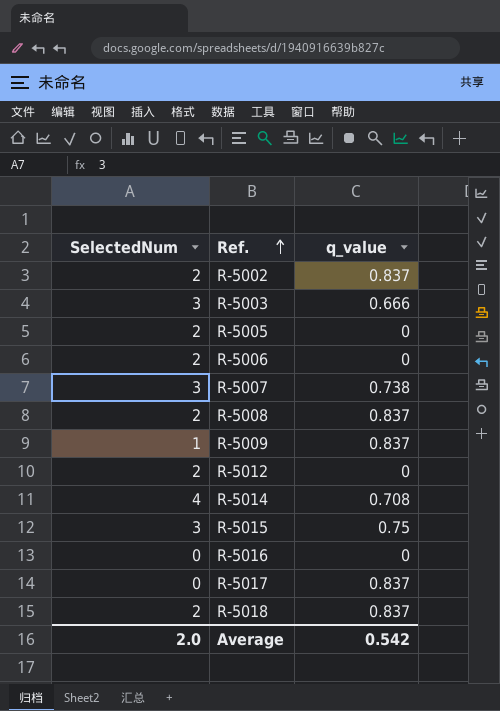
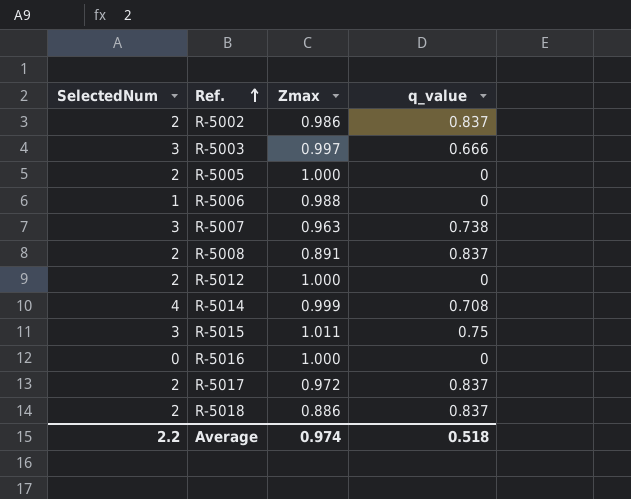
column Zmax | position: none -> 3
row R-5009: 1 | 0.837 -> none
R-5006 | SelectedNum: 2 -> 1
R-5017 | SelectedNum: 0 -> 2
Average | SelectedNum: 2.0 -> 2.2
Average | q_value: 0.542 -> 0.518

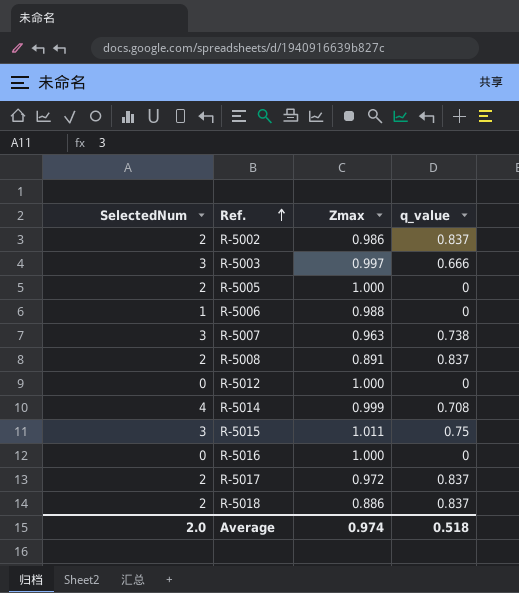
R-5012 | SelectedNum: 2 -> 0
Average | SelectedNum: 2.2 -> 2.0

